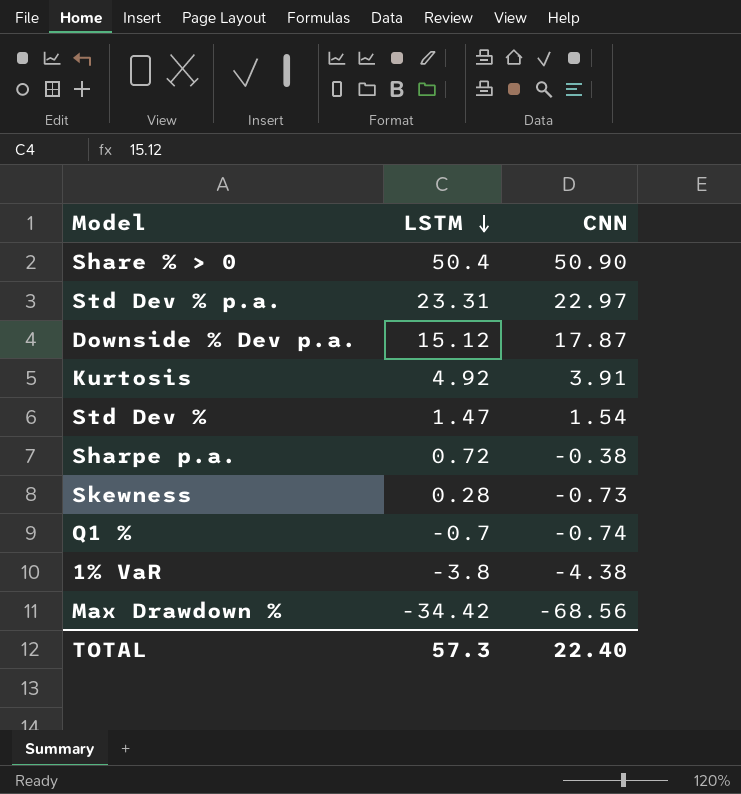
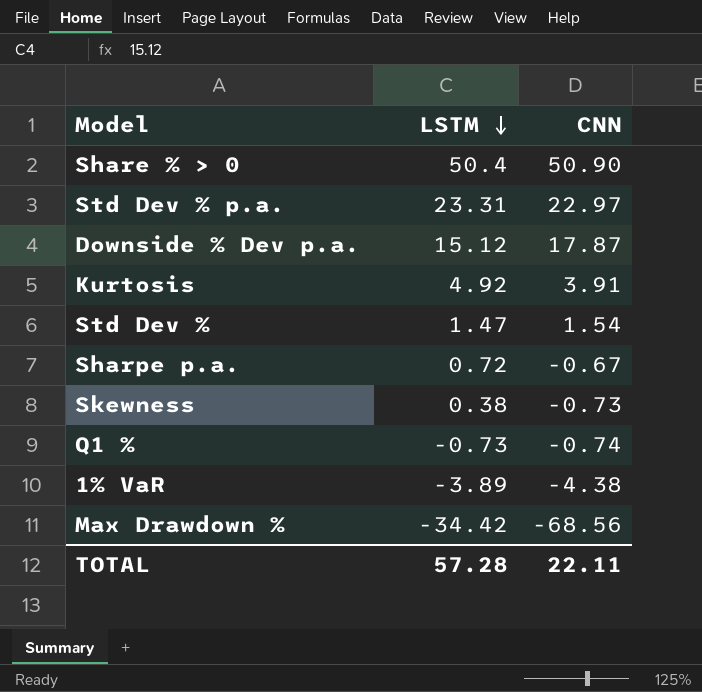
Sharpe p.a. | CNN: -0.38 -> -0.67
Skewness | LSTM: 0.28 -> 0.38
Q1 % | LSTM: -0.7 -> -0.73
1% VaR | LSTM: -3.8 -> -3.89
TOTAL | LSTM: 57.3 -> 57.28
TOTAL | CNN: 22.40 -> 22.11

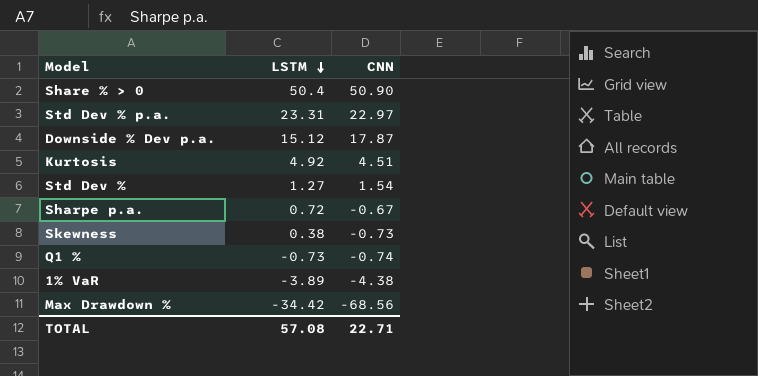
Kurtosis | CNN: 3.91 -> 4.51
Std Dev % | LSTM: 1.47 -> 1.27
TOTAL | LSTM: 57.28 -> 57.08
TOTAL | CNN: 22.11 -> 22.71

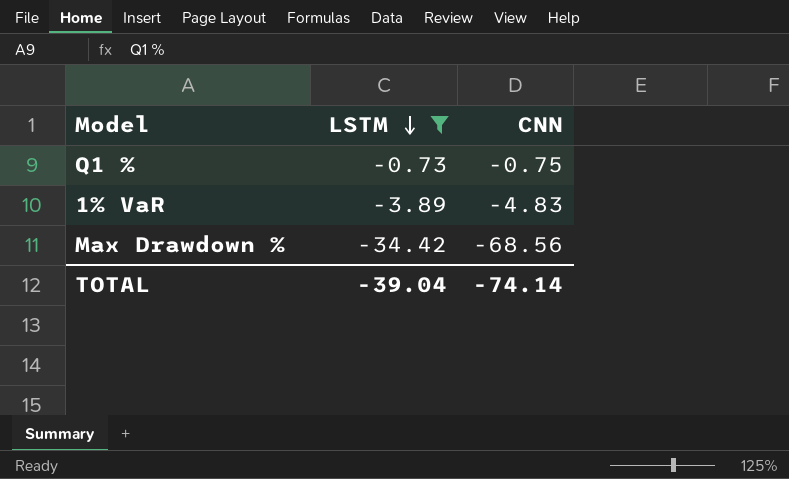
filter: none -> LSTM <= -0.73
Q1 % | CNN: -0.74 -> -0.75
1% VaR | CNN: -4.38 -> -4.83
TOTAL | LSTM: 57.08 -> -39.04
TOTAL | CNN: 22.71 -> -74.14

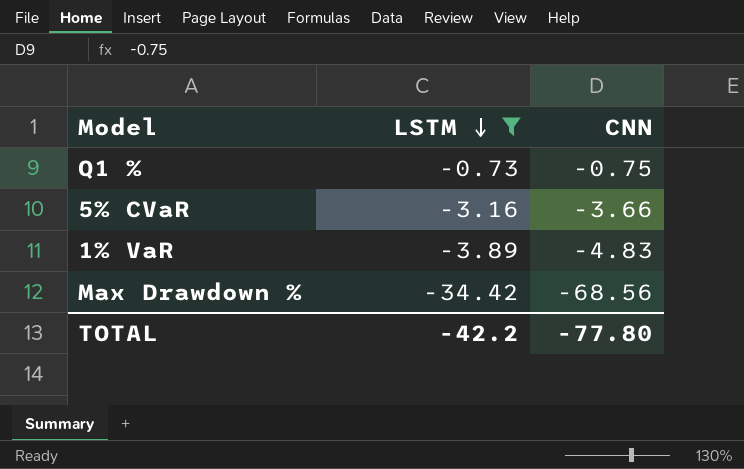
row 5% CVaR: none -> -3.16 | -3.66
TOTAL | LSTM: -39.04 -> -42.2
TOTAL | CNN: -74.14 -> -77.80

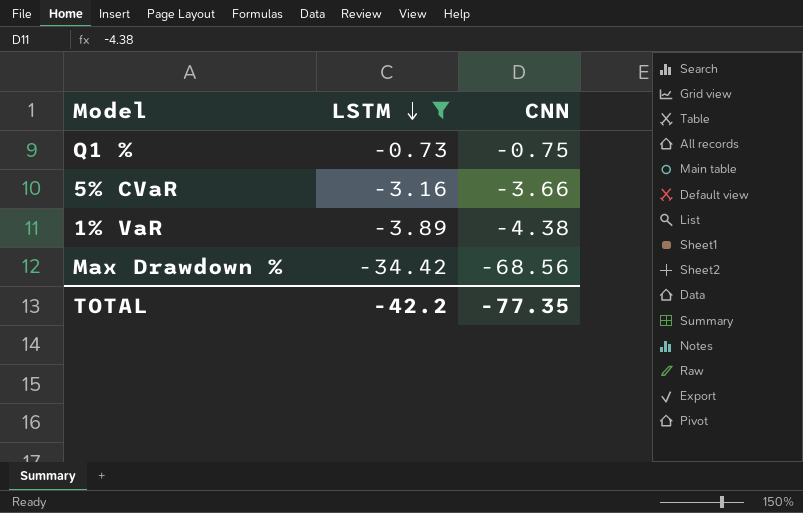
1% VaR | CNN: -4.83 -> -4.38
TOTAL | CNN: -77.80 -> -77.35

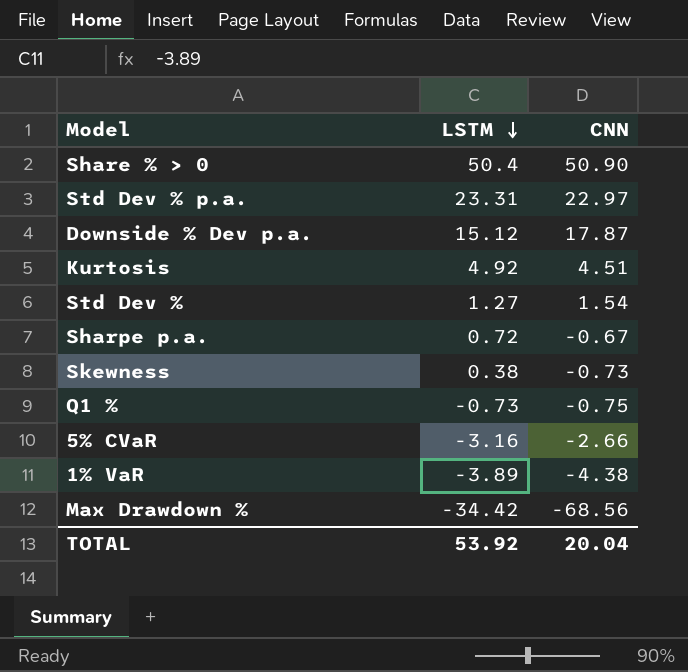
filter: LSTM <= -0.73 -> none
5% CVaR | CNN: -3.66 -> -2.66
TOTAL | LSTM: -42.2 -> 53.92
TOTAL | CNN: -77.35 -> 20.04

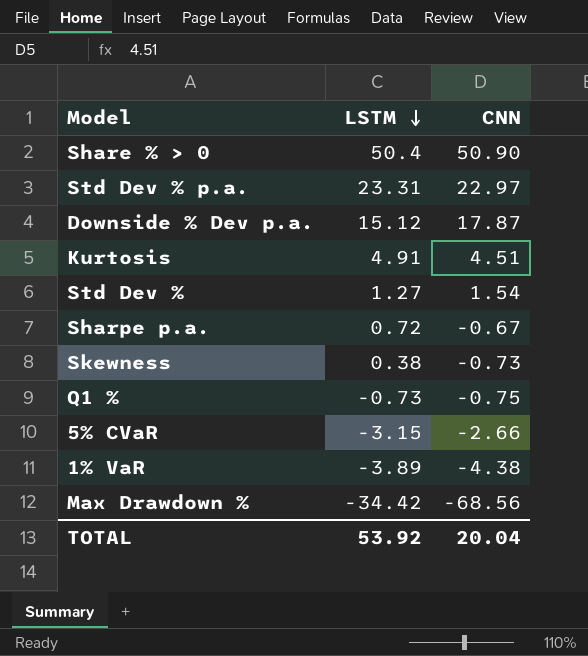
Kurtosis | LSTM: 4.92 -> 4.91
5% CVaR | LSTM: -3.16 -> -3.15

